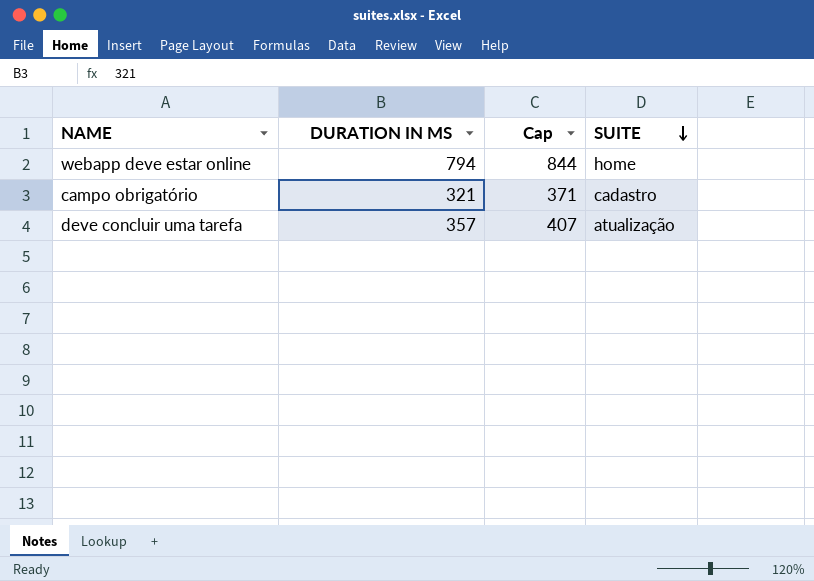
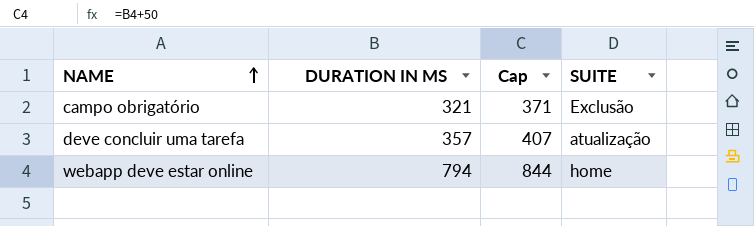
row order: SUITE descending -> NAME ascending
campo obrigatório | SUITE: cadastro -> Exclusão

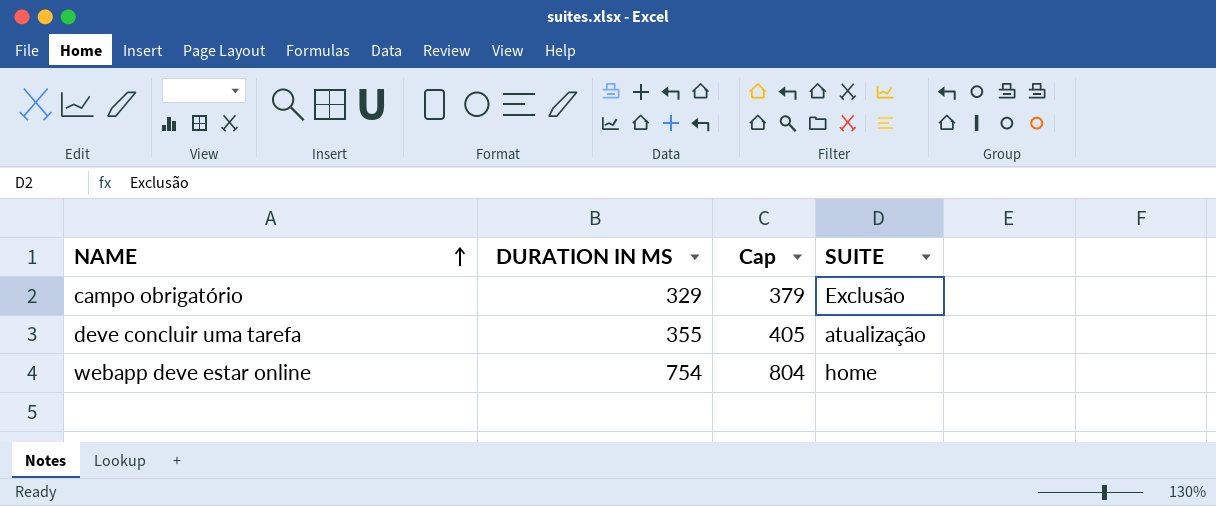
campo obrigatório | DURATION IN MS: 321 -> 329
campo obrigatório | Cap: 371 -> 379
deve concluir uma tarefa | DURATION IN MS: 357 -> 355
deve concluir uma tarefa | Cap: 407 -> 405
webapp deve estar online | DURATION IN MS: 794 -> 754
webapp deve estar online | Cap: 844 -> 804

